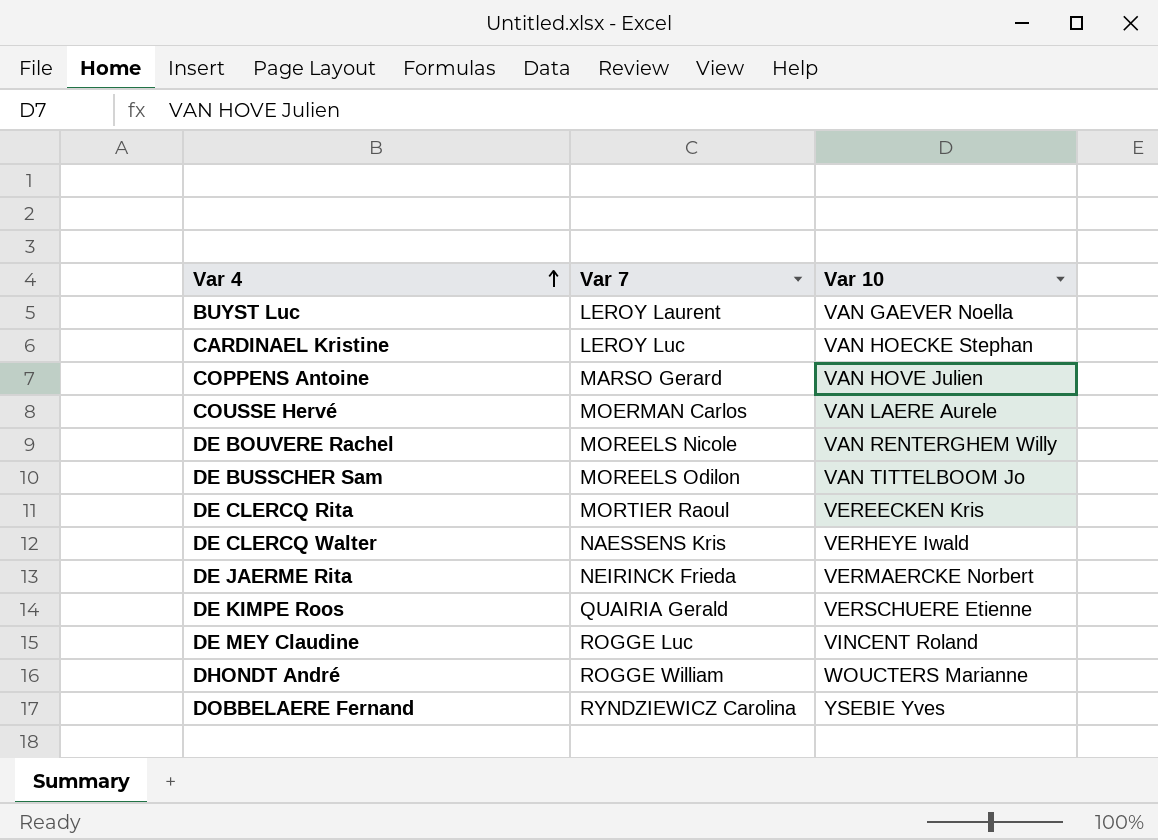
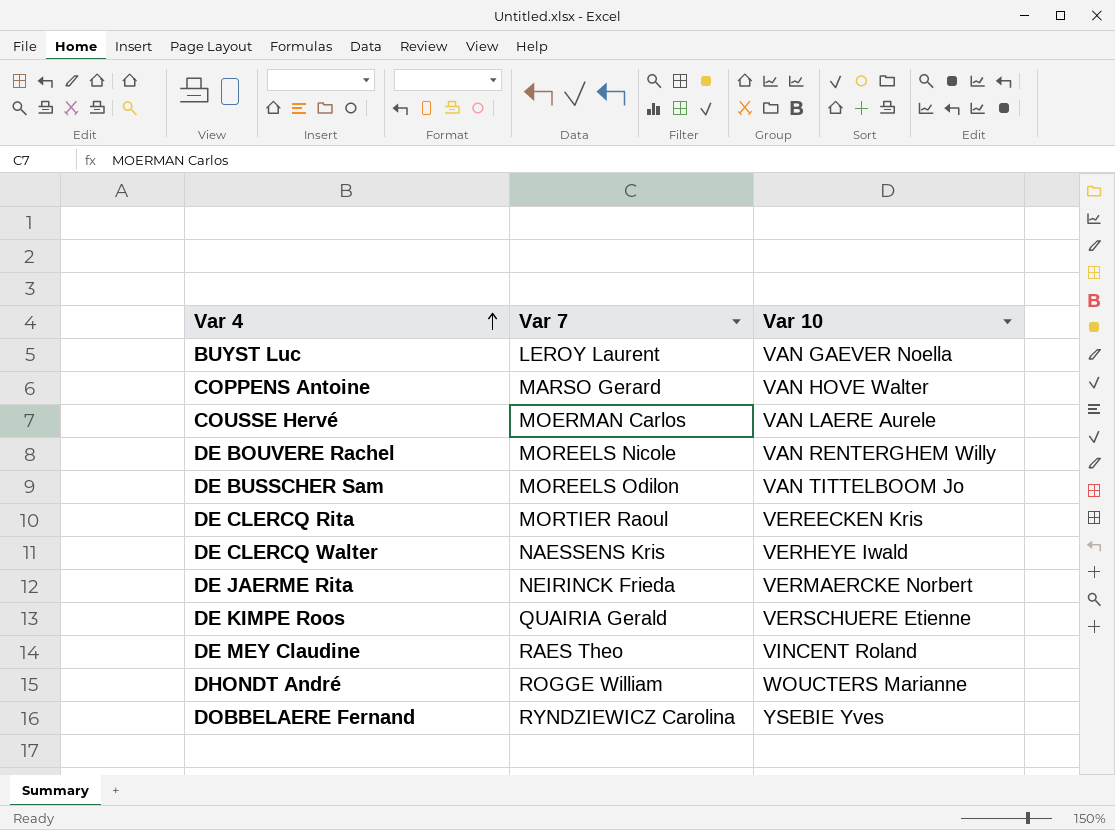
row CARDINAEL Kristine: LEROY Luc | VAN HOECKE Stephan -> none
COPPENS Antoine | Var 10: VAN HOVE Julien -> VAN HOVE Walter
DE MEY Claudine | Var 7: ROGGE Luc -> RAES Theo

